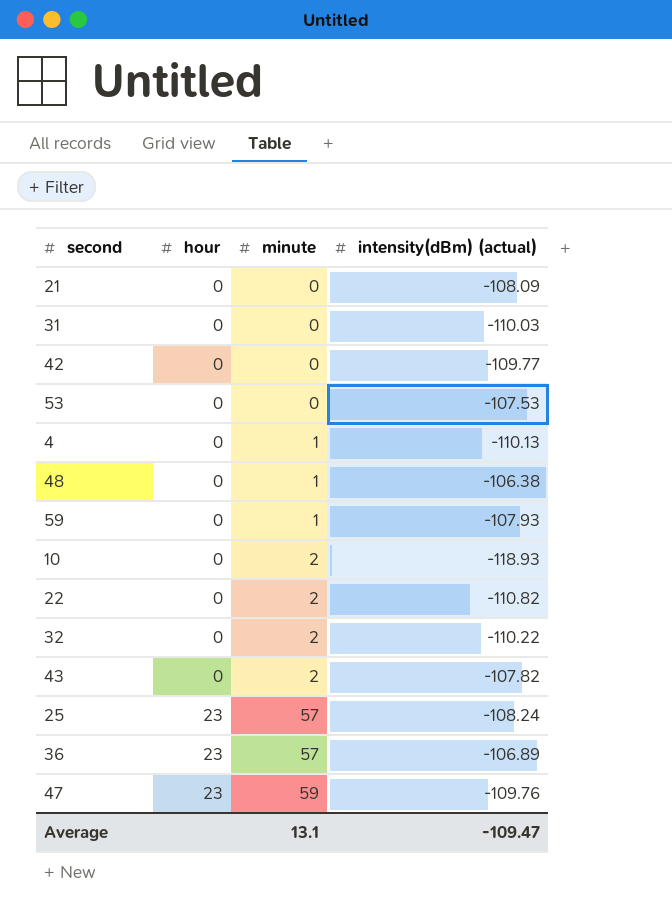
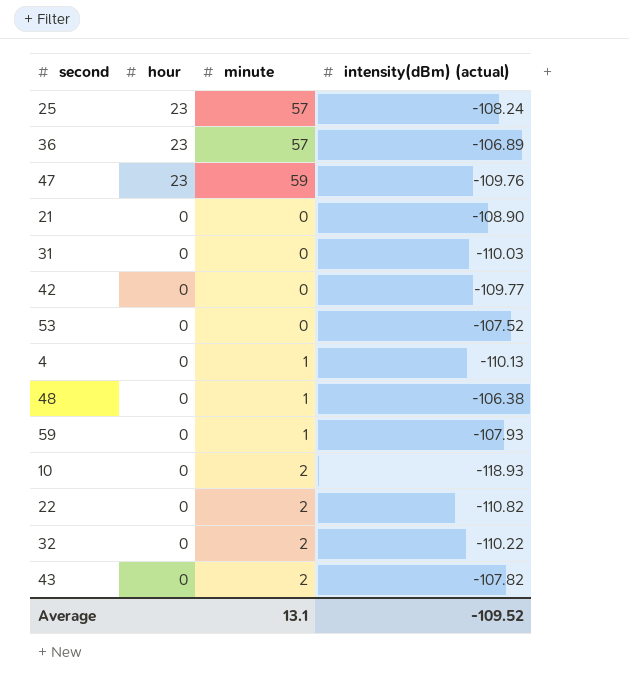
row order: hour ascending -> hour descending
21 | intensity(dBm) (actual): -108.09 -> -108.90
53 | intensity(dBm) (actual): -107.53 -> -107.52
Average | intensity(dBm) (actual): -109.47 -> -109.52

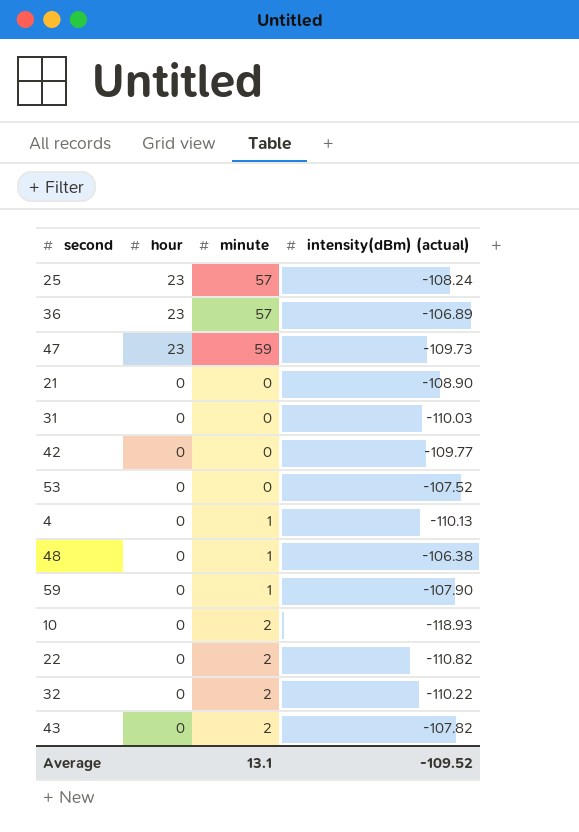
47 | intensity(dBm) (actual): -109.76 -> -109.73
59 | intensity(dBm) (actual): -107.93 -> -107.90

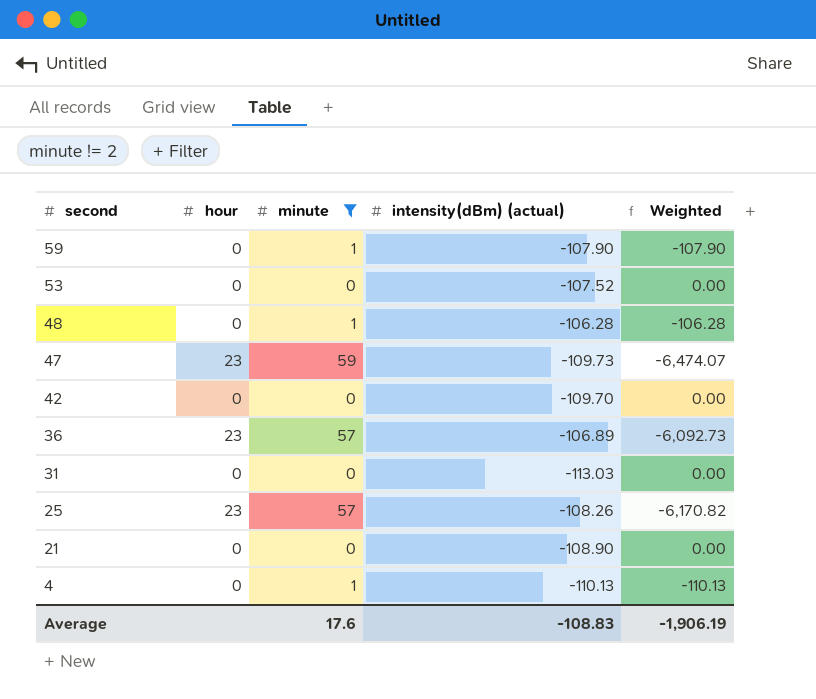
filter: none -> minute != 2
row order: hour descending -> second descending
column Weighted | formula: none -> [minute] * [intensity(dBm) (actual)]
48 | intensity(dBm) (actual): -106.38 -> -106.28
42 | intensity(dBm) (actual): -109.77 -> -109.70
31 | intensity(dBm) (actual): -110.03 -> -113.03
25 | intensity(dBm) (actual): -108.24 -> -108.26
Average | minute: 13.1 -> 17.6
Average | intensity(dBm) (actual): -109.52 -> -108.83

